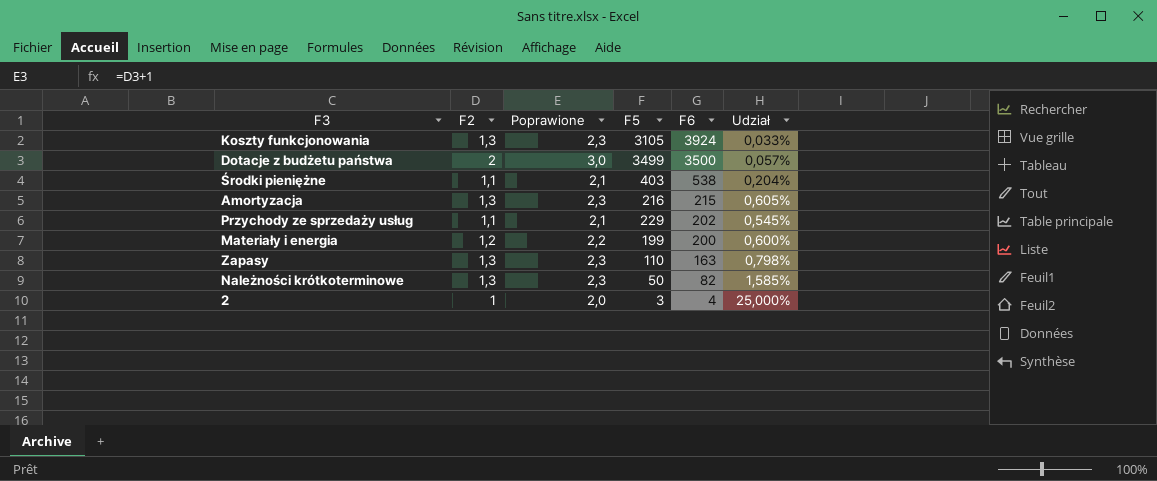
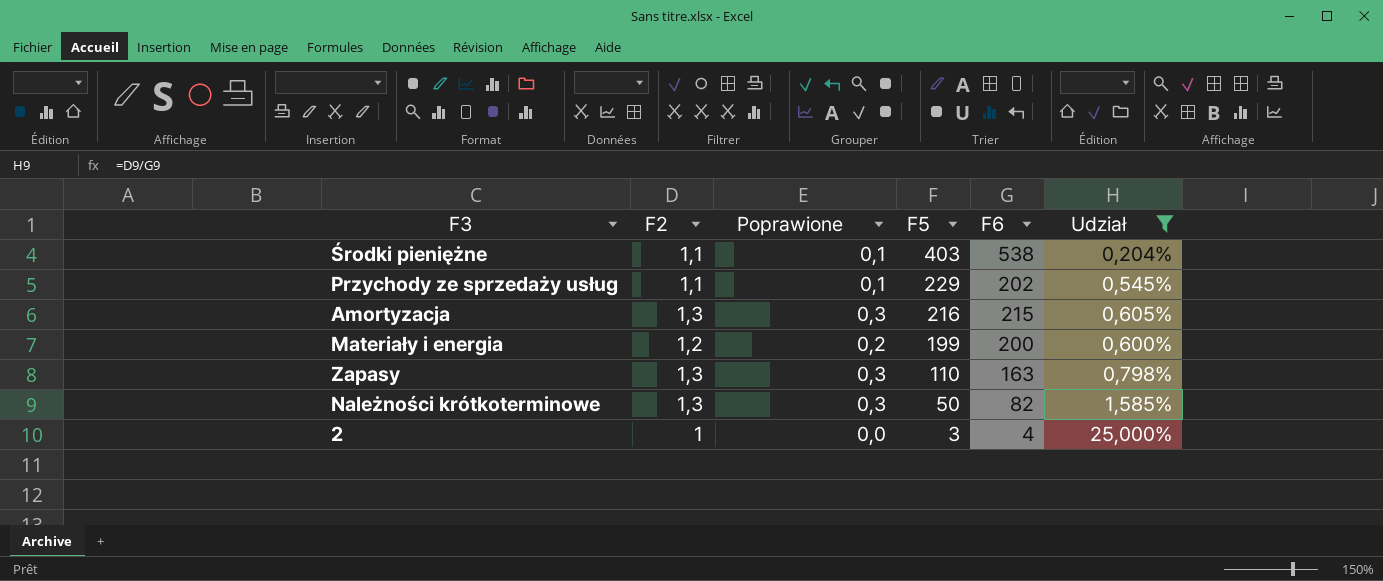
filter: none -> Udział >= 0,204%
row order: F6 descending -> F5 descending
column Poprawione | formula: [F2] + 1 -> [F2] - 1

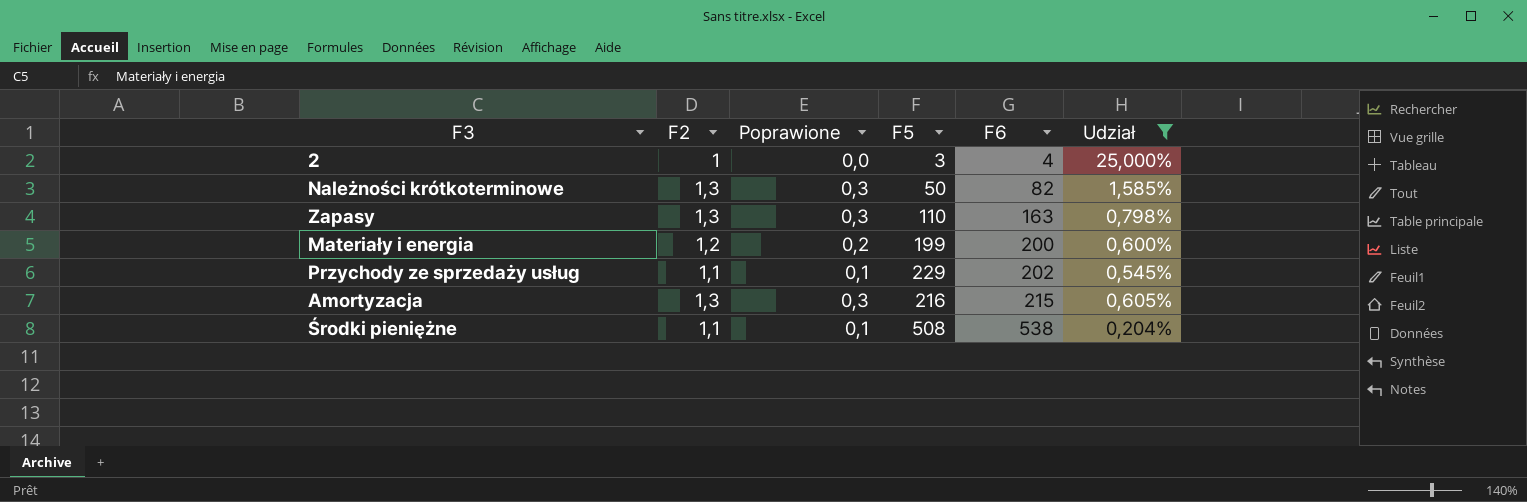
row order: F5 descending -> F6 ascending
Środki pieniężne | F5: 403 -> 508

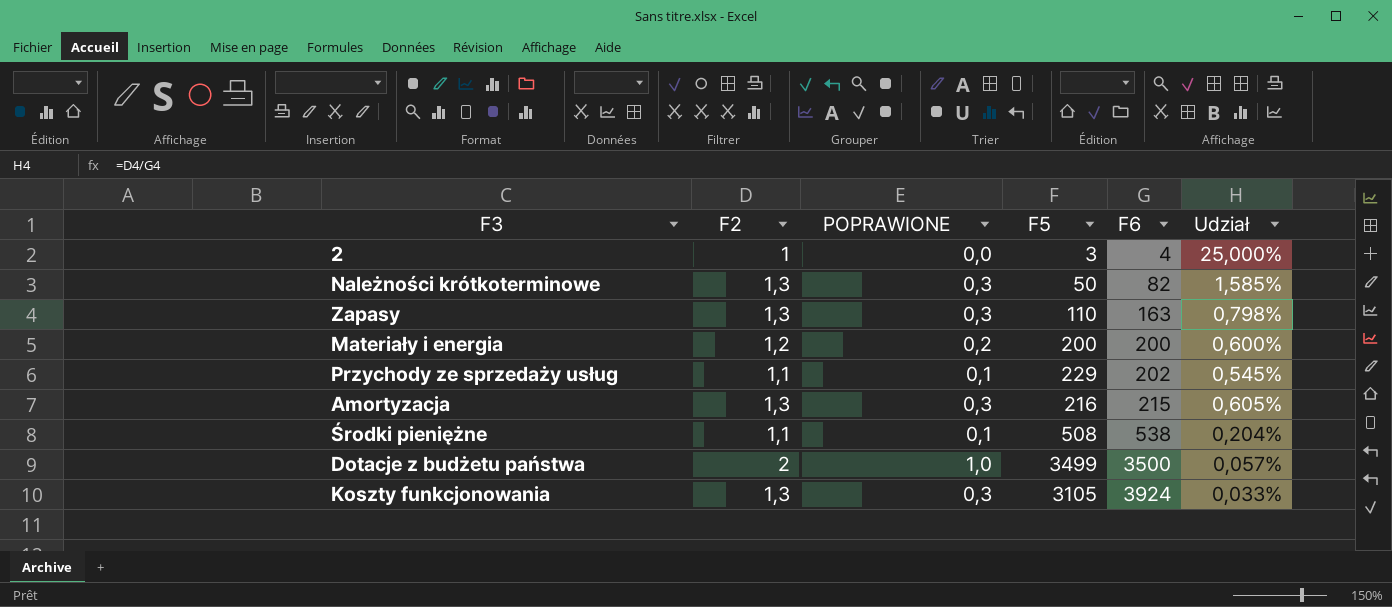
filter: Udział >= 0,204% -> none
column name: Poprawione -> POPRAWIONE
Materiały i energia | F5: 199 -> 200

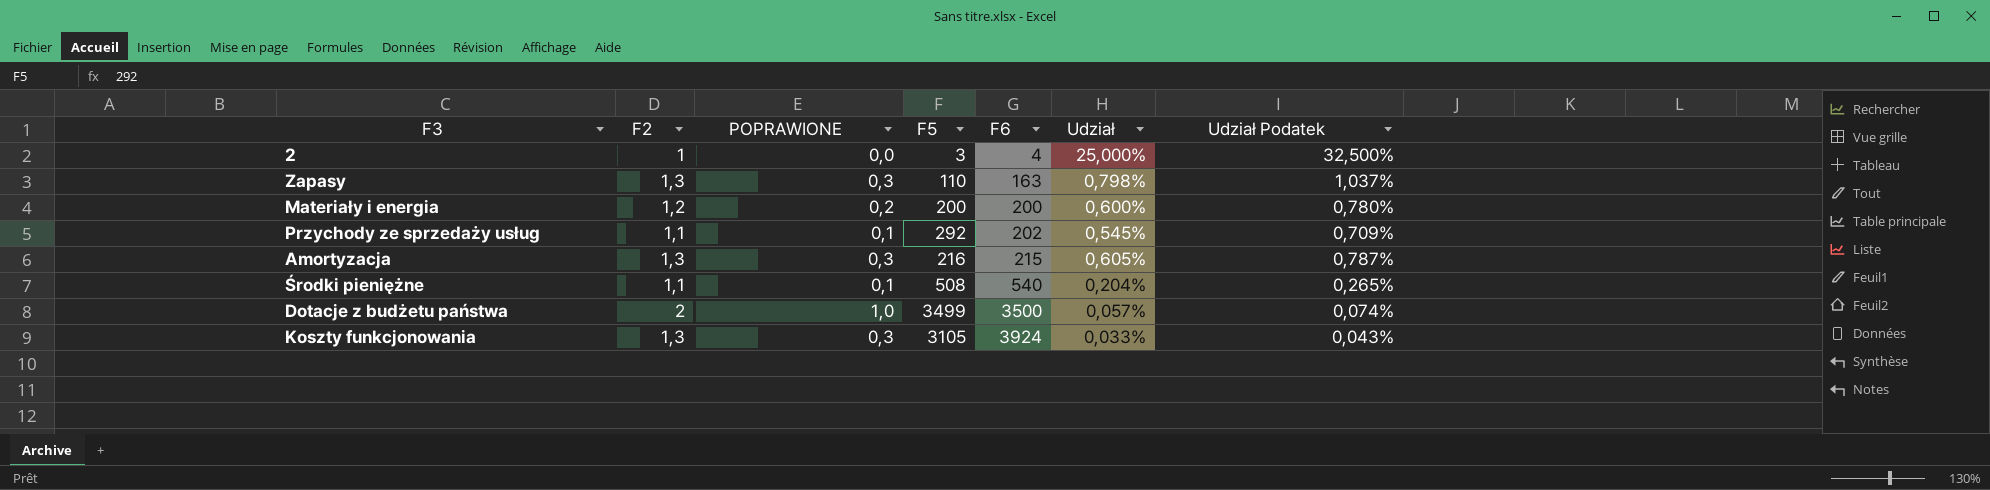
column Udział Podatek | formula: none -> [Udział] * 1,3
row Należności krótkoterminowe: 1,3 | 0,3 | 50 | 82 | 1,585% -> none
Przychody ze sprzedaży usług | F5: 229 -> 292
Środki pieniężne | F6: 538 -> 540

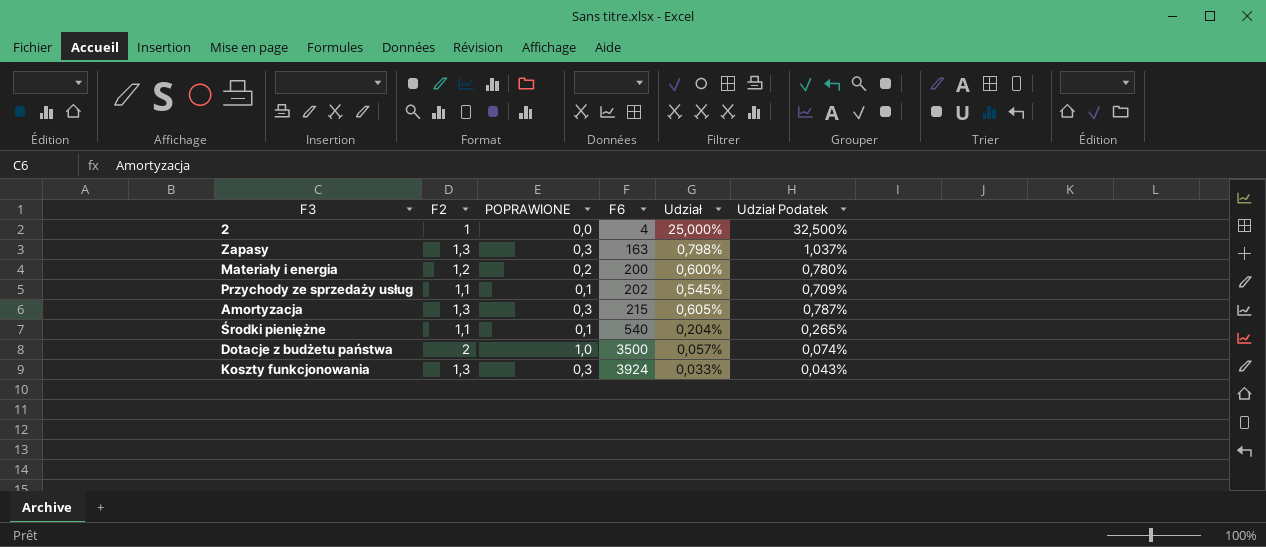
column F5 | position: 4 -> none

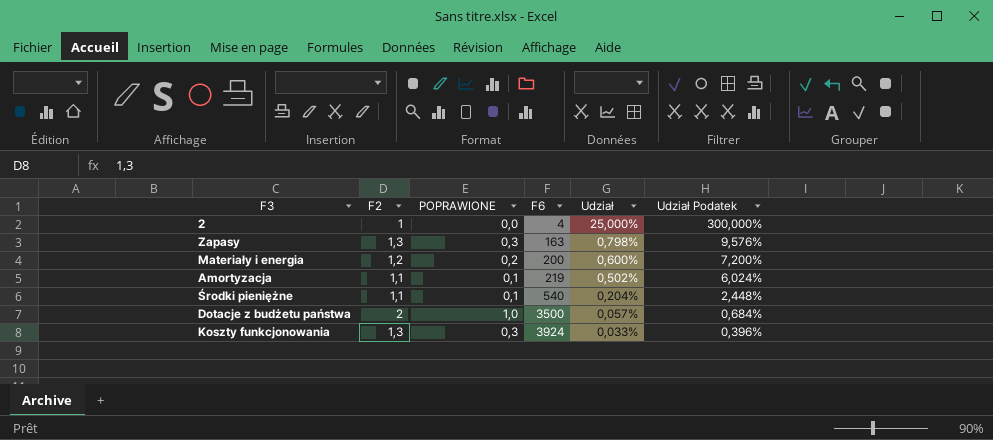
column Udział Podatek | formula: [Udział] * 1,3 -> [Udział] * 12
row Przychody ze sprzedaży usług: 1,1 | 0,1 | 202 | 0,545% | 0,709% -> none
Amortyzacja | F2: 1,3 -> 1,1
Amortyzacja | POPRAWIONE: 0,3 -> 0,1
Amortyzacja | F6: 215 -> 219
Amortyzacja | Udział: 0,605% -> 0,502%

